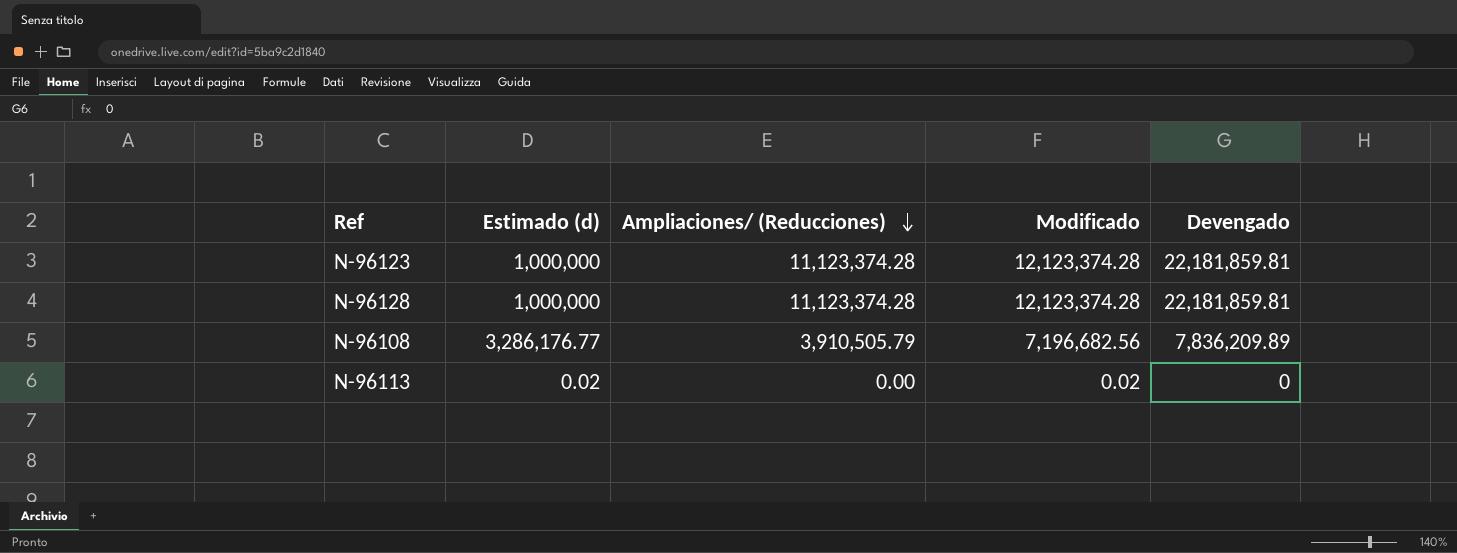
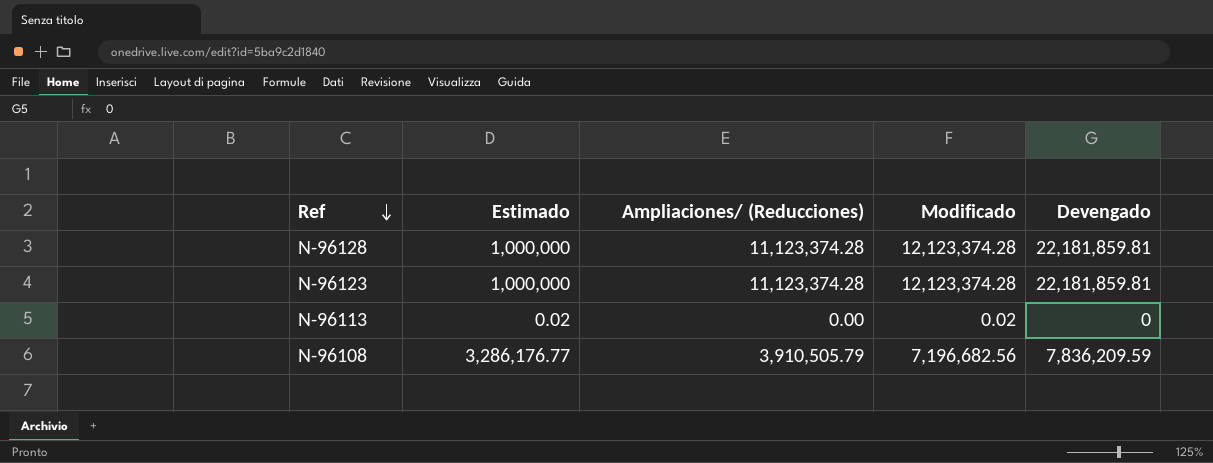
row order: Ampliaciones/ (Reducciones) descending -> Ref descending
column name: Estimado (d) -> Estimado
N-96108 | Devengado: 7,836,209.89 -> 7,836,209.59

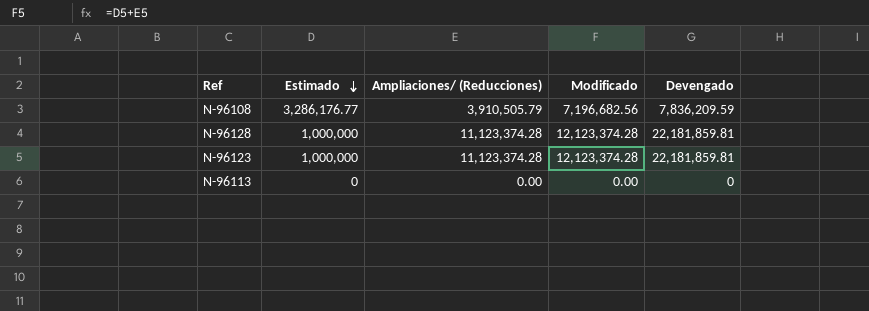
row order: Ref descending -> Estimado descending
N-96113 | Estimado: 0.02 -> 0
N-96113 | Modificado: 0.02 -> 0.00

